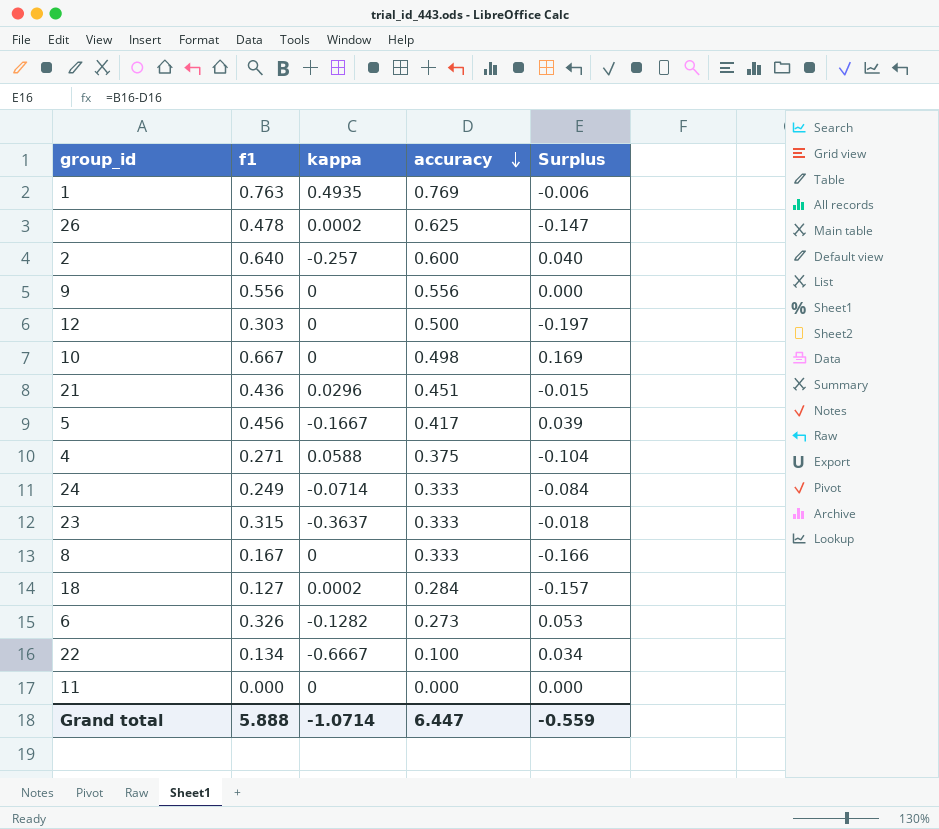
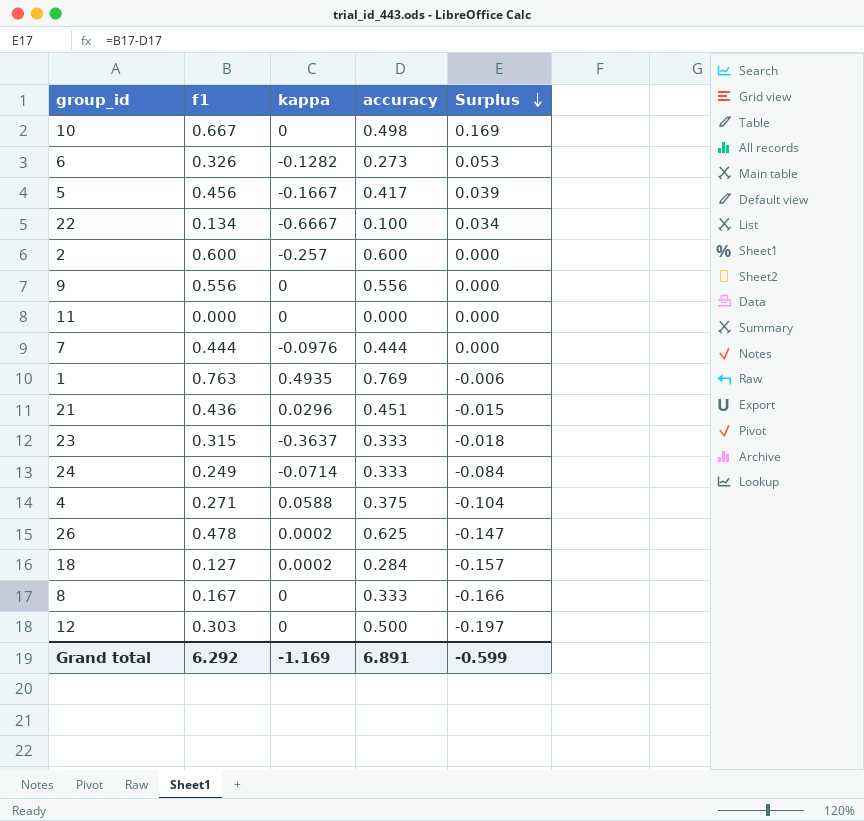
row order: accuracy descending -> Surplus descending
2 | f1: 0.640 -> 0.600
2 | Surplus: 0.040 -> 0.000
row 7: none -> 0.444 | -0.0976 | 0.444 | 0.000
Grand total | f1: 5.888 -> 6.292
Grand total | kappa: -1.0714 -> -1.169
Grand total | accuracy: 6.447 -> 6.891
Grand total | Surplus: -0.559 -> -0.599

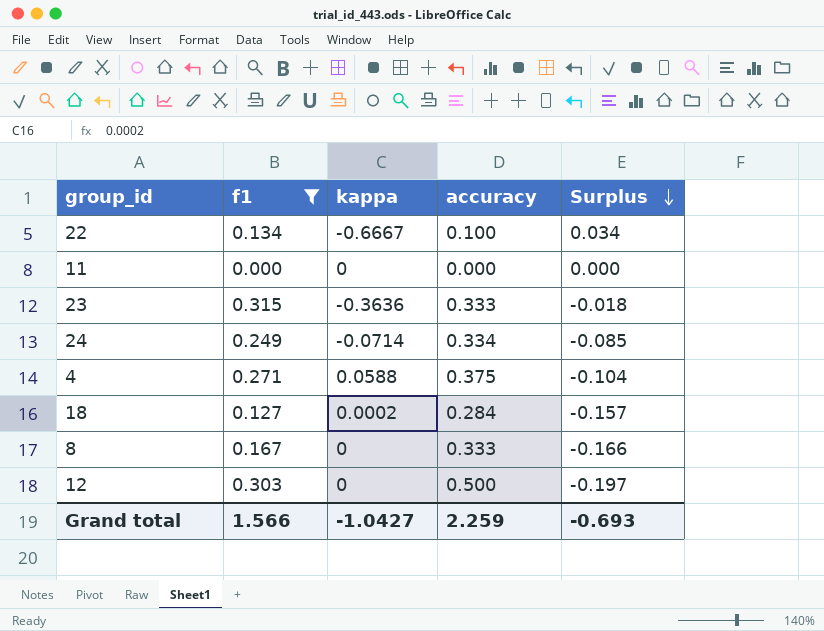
filter: none -> f1 <= 0.315
23 | kappa: -0.3637 -> -0.3636
24 | accuracy: 0.333 -> 0.334
24 | Surplus: -0.084 -> -0.085
Grand total | f1: 6.292 -> 1.566
Grand total | kappa: -1.169 -> -1.0427
Grand total | accuracy: 6.891 -> 2.259
Grand total | Surplus: -0.599 -> -0.693

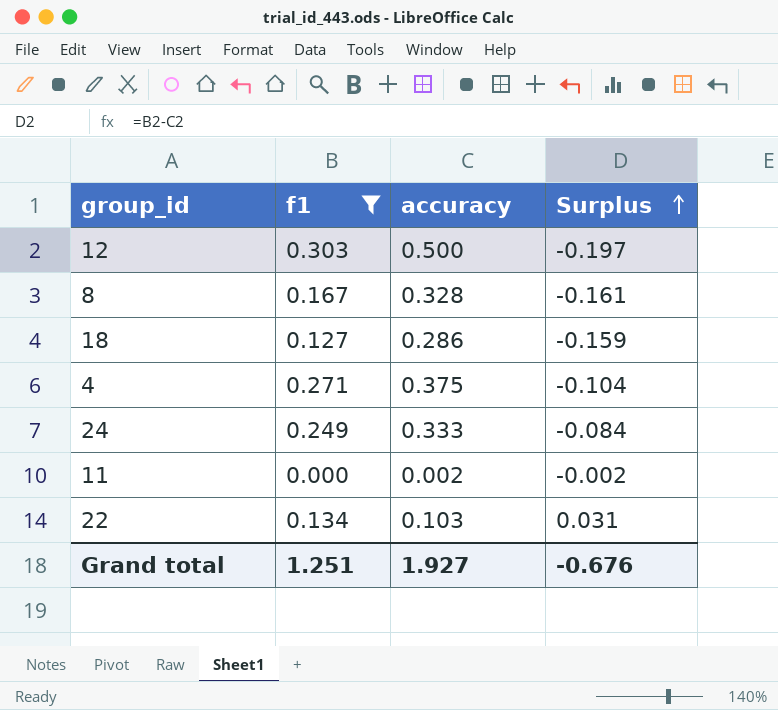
row order: Surplus descending -> Surplus ascending
column kappa | position: 3 -> none
row 23: 0.315 | -0.3636 | 0.333 | -0.018 -> none
8 | accuracy: 0.333 -> 0.328
8 | Surplus: -0.166 -> -0.161
18 | accuracy: 0.284 -> 0.286
18 | Surplus: -0.157 -> -0.159
24 | accuracy: 0.334 -> 0.333
24 | Surplus: -0.085 -> -0.084
11 | accuracy: 0.000 -> 0.002
11 | Surplus: 0.000 -> -0.002
22 | accuracy: 0.100 -> 0.103
22 | Surplus: 0.034 -> 0.031
Grand total | f1: 1.566 -> 1.251
Grand total | accuracy: 2.259 -> 1.927
Grand total | Surplus: -0.693 -> -0.676

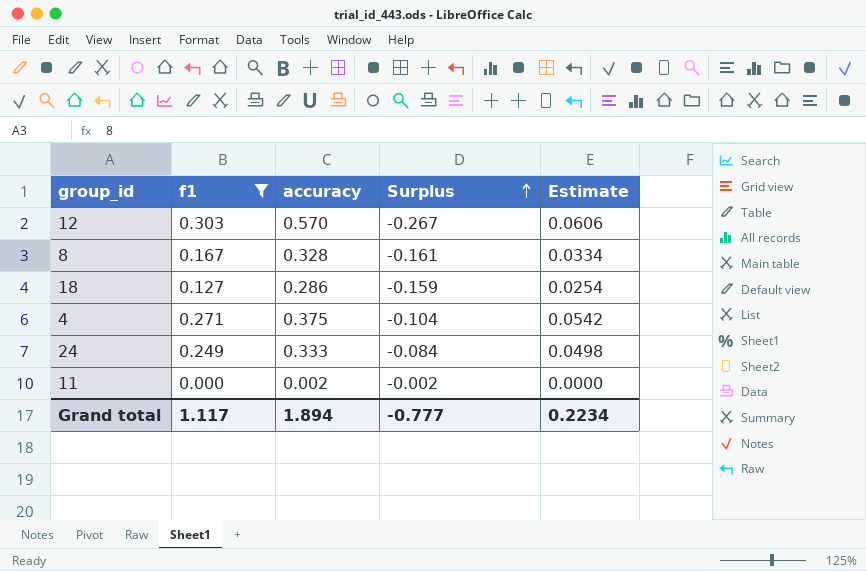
column Estimate | formula: none -> [f1] * 0.2
row 22: 0.134 | 0.103 | 0.031 -> none
12 | accuracy: 0.500 -> 0.570
12 | Surplus: -0.197 -> -0.267
Grand total | f1: 1.251 -> 1.117
Grand total | accuracy: 1.927 -> 1.894
Grand total | Surplus: -0.676 -> -0.777

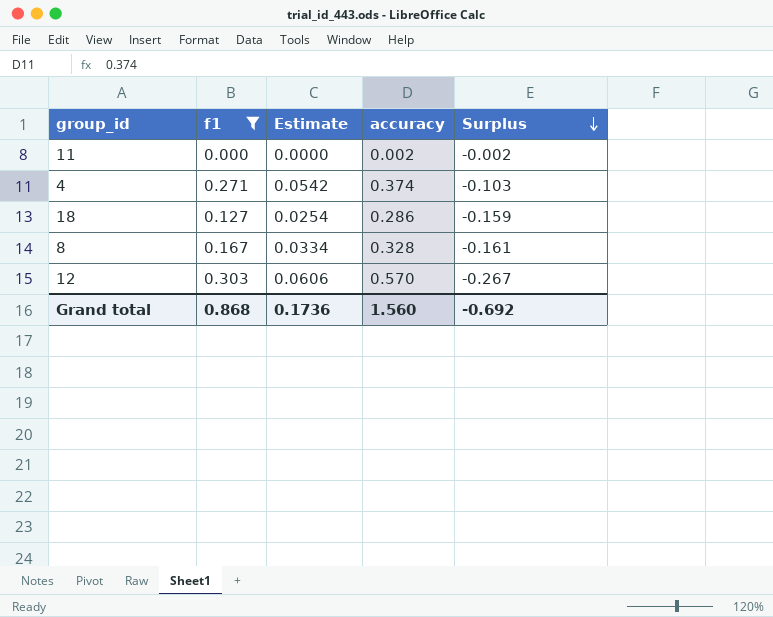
row order: Surplus ascending -> Surplus descending
column Estimate | position: 5 -> 3
row 24: 0.249 | 0.333 | -0.084 | 0.0498 -> none
4 | accuracy: 0.375 -> 0.374
4 | Surplus: -0.104 -> -0.103
Grand total | f1: 1.117 -> 0.868
Grand total | Estimate: 0.2234 -> 0.1736
Grand total | accuracy: 1.894 -> 1.560
Grand total | Surplus: -0.777 -> -0.692

